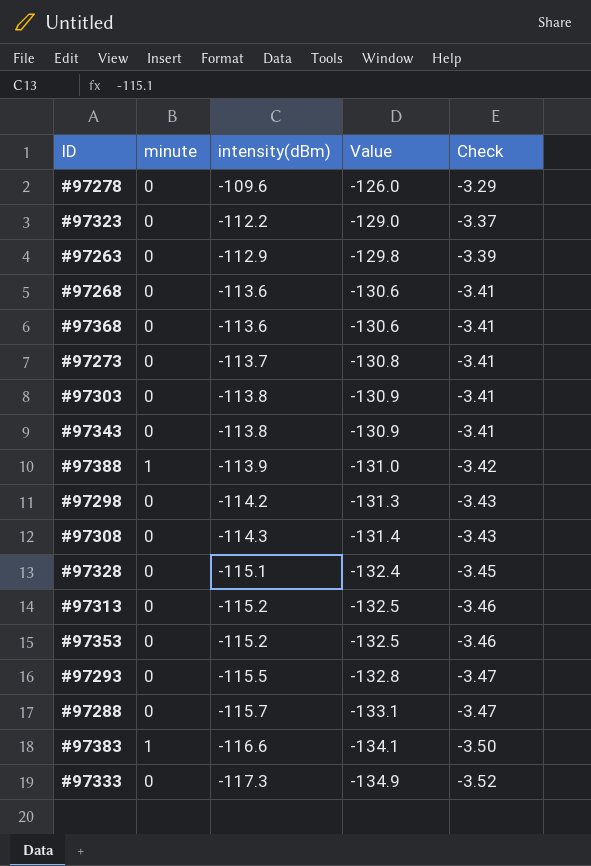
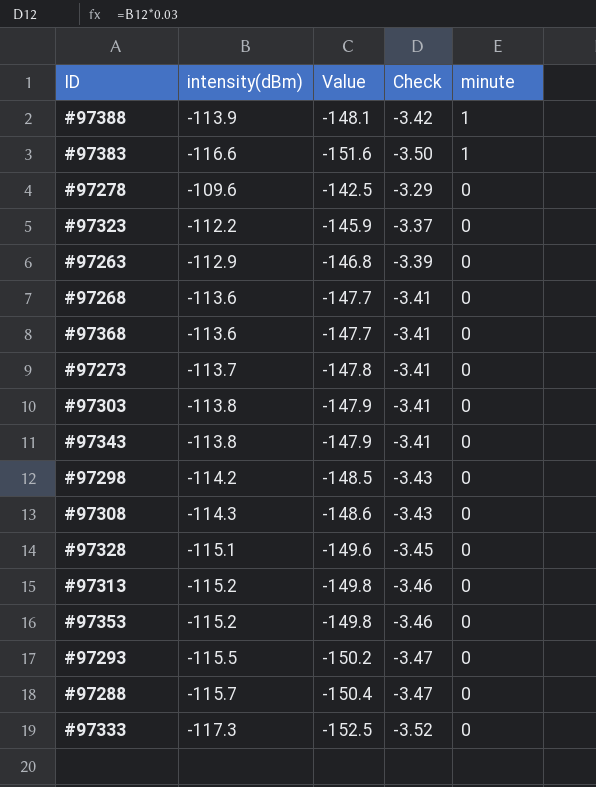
row order: intensity(dBm) descending -> minute descending
column Value | formula: [intensity(dBm)] * 1.15 -> [intensity(dBm)] * 1.3
column minute | position: 2 -> 5

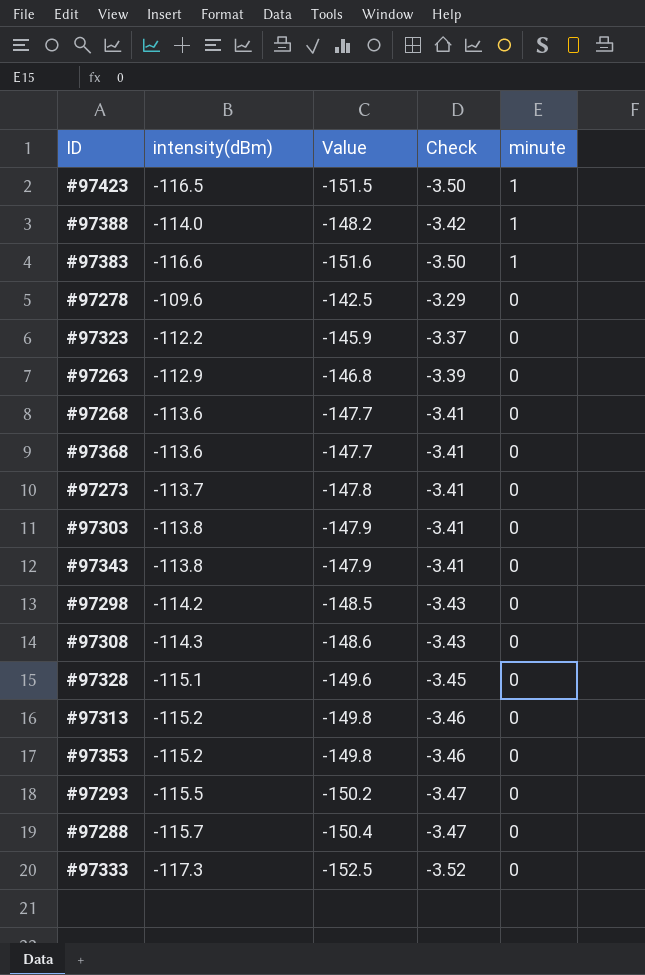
row #97423: none -> -116.5 | -151.5 | -3.50 | 1
#97388 | intensity(dBm): -113.9 -> -114.0
#97388 | Value: -148.1 -> -148.2

